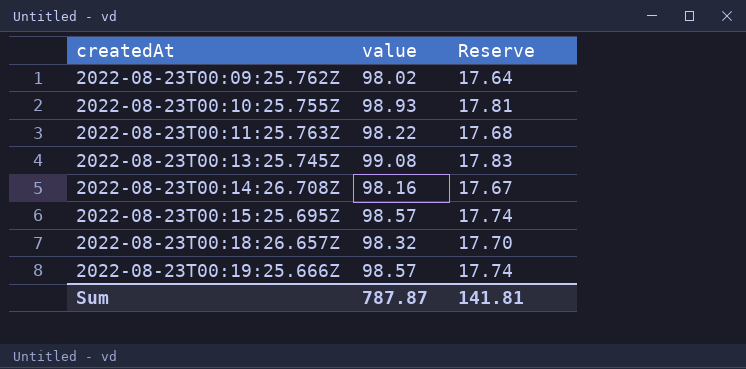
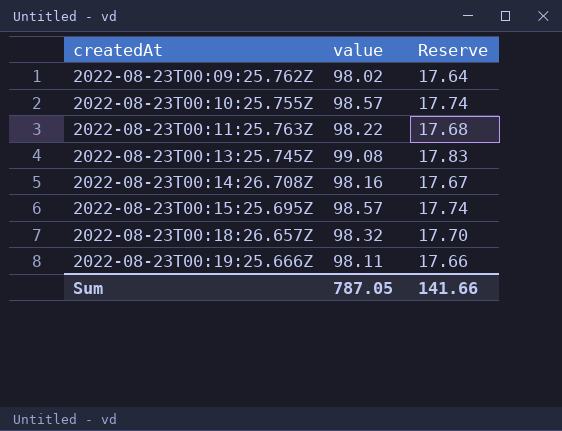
2022-08-23T00:10:25.755Z | value: 98.93 -> 98.57
2022-08-23T00:10:25.755Z | Reserve: 17.81 -> 17.74
2022-08-23T00:19:25.666Z | value: 98.57 -> 98.11
2022-08-23T00:19:25.666Z | Reserve: 17.74 -> 17.66
Sum | value: 787.87 -> 787.05
Sum | Reserve: 141.81 -> 141.66

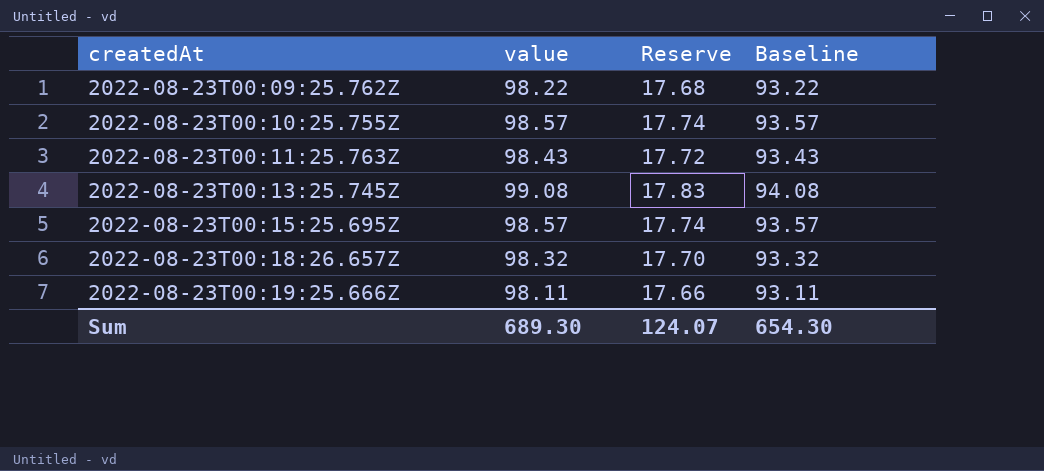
column Baseline | formula: none -> [value] - 5
row 2022-08-23T00:14:26.708Z: 98.16 | 17.67 -> none
2022-08-23T00:09:25.762Z | value: 98.02 -> 98.22
2022-08-23T00:09:25.762Z | Reserve: 17.64 -> 17.68
2022-08-23T00:11:25.763Z | value: 98.22 -> 98.43
2022-08-23T00:11:25.763Z | Reserve: 17.68 -> 17.72
Sum | value: 787.05 -> 689.30
Sum | Reserve: 141.66 -> 124.07

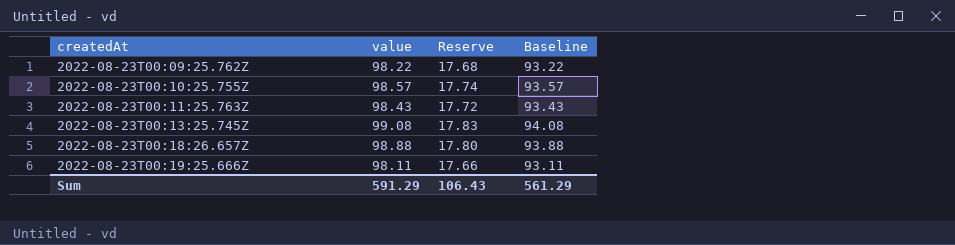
row 2022-08-23T00:15:25.695Z: 98.57 | 17.74 | 93.57 -> none
2022-08-23T00:18:26.657Z | value: 98.32 -> 98.88
2022-08-23T00:18:26.657Z | Reserve: 17.70 -> 17.80
2022-08-23T00:18:26.657Z | Baseline: 93.32 -> 93.88
Sum | value: 689.30 -> 591.29
Sum | Reserve: 124.07 -> 106.43
Sum | Baseline: 654.30 -> 561.29

